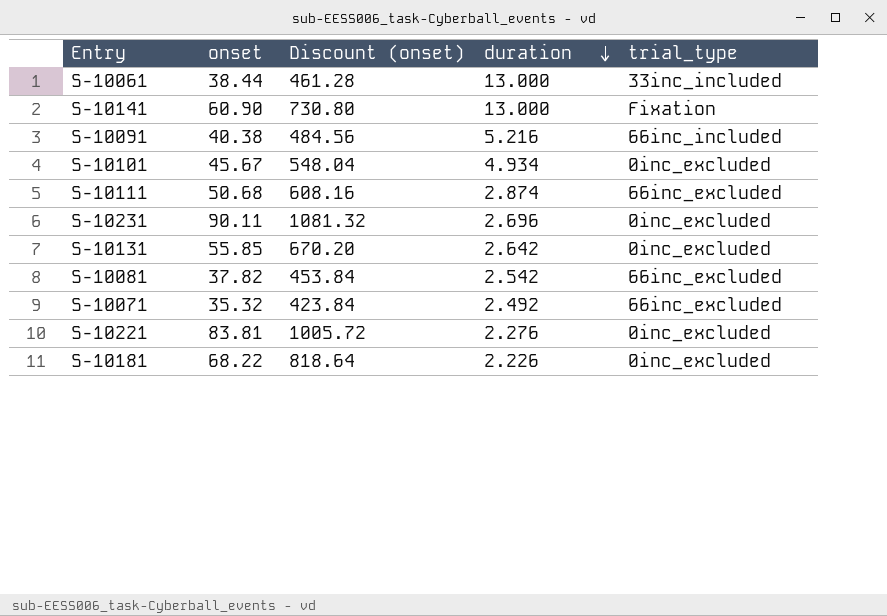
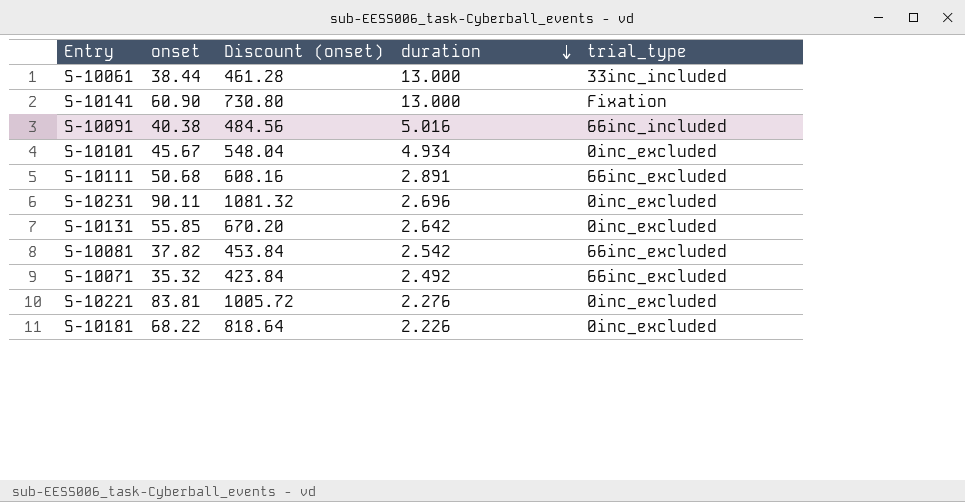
S-10091 | duration: 5.216 -> 5.016
S-10111 | duration: 2.874 -> 2.891

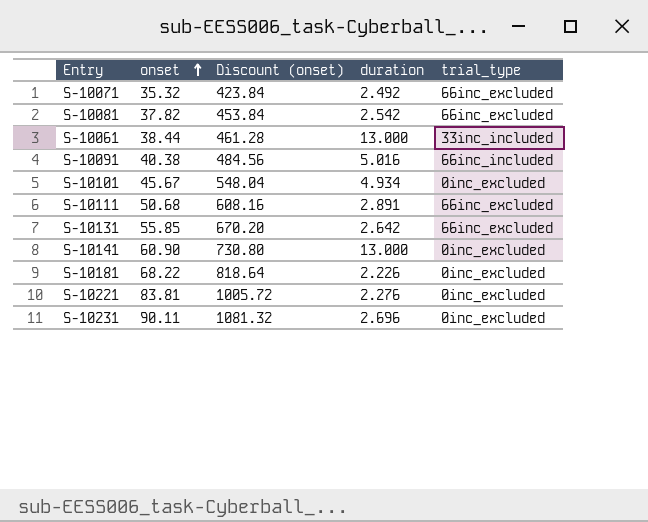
row order: duration descending -> onset ascending
S-10131 | trial_type: 0inc_excluded -> 66inc_excluded
S-10141 | trial_type: Fixation -> 0inc_excluded

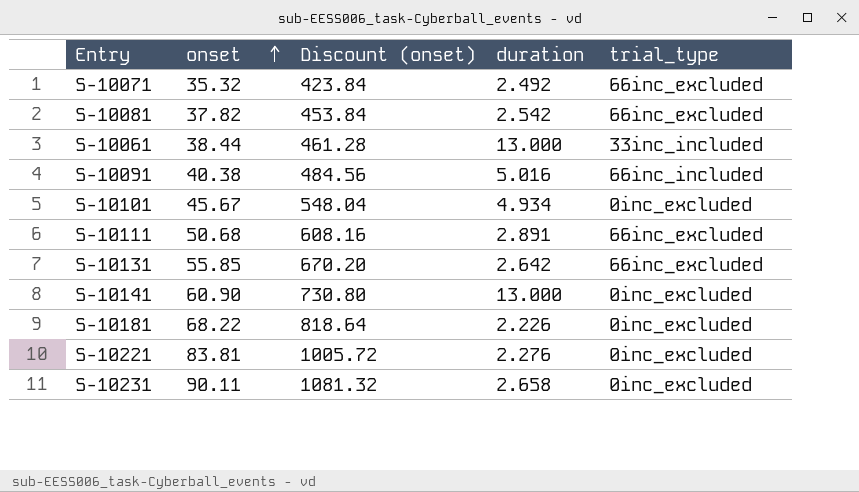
S-10231 | duration: 2.696 -> 2.658

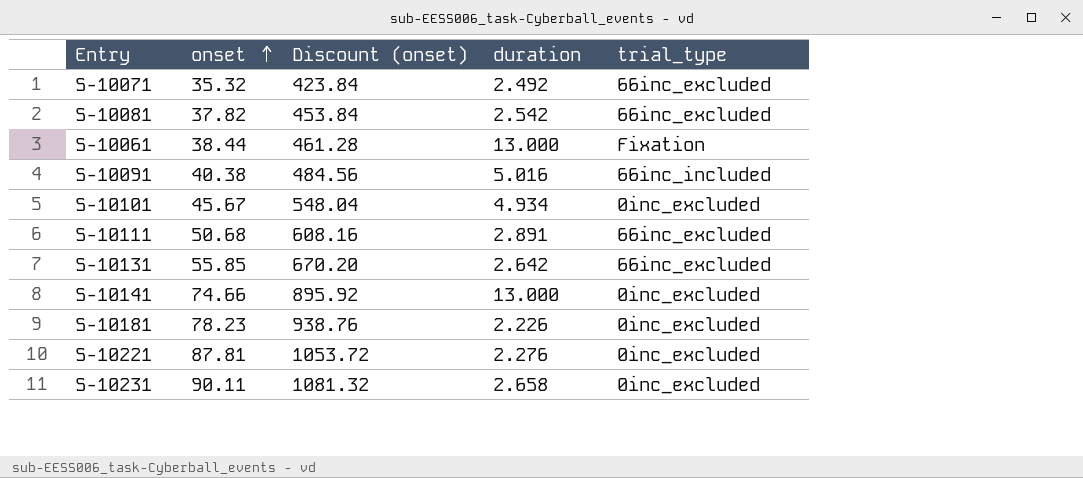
S-10061 | trial_type: 33inc_included -> Fixation
S-10141 | onset: 60.90 -> 74.66
S-10141 | Discount (onset): 730.80 -> 895.92
S-10181 | onset: 68.22 -> 78.23
S-10181 | Discount (onset): 818.64 -> 938.76
S-10221 | onset: 83.81 -> 87.81
S-10221 | Discount (onset): 1005.72 -> 1053.72

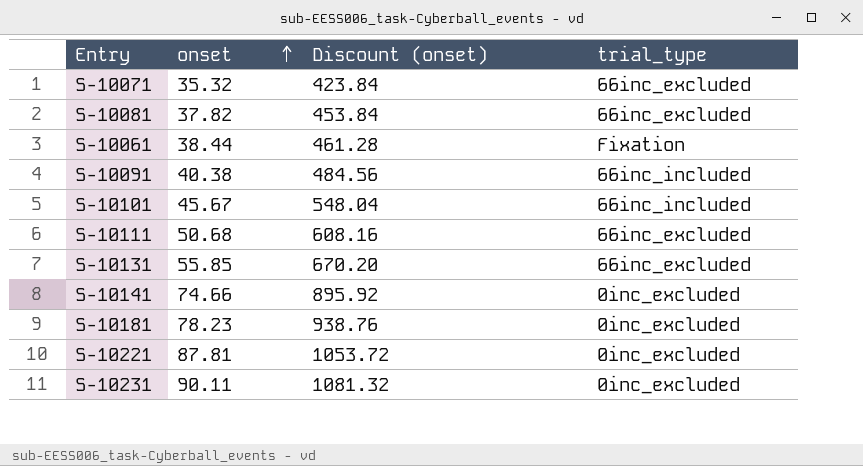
column duration | position: 4 -> none
S-10101 | trial_type: 0inc_excluded -> 66inc_included

